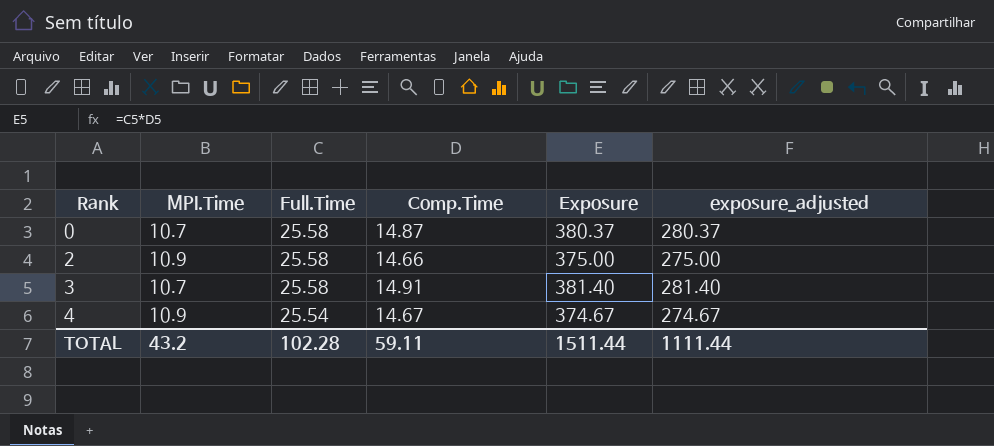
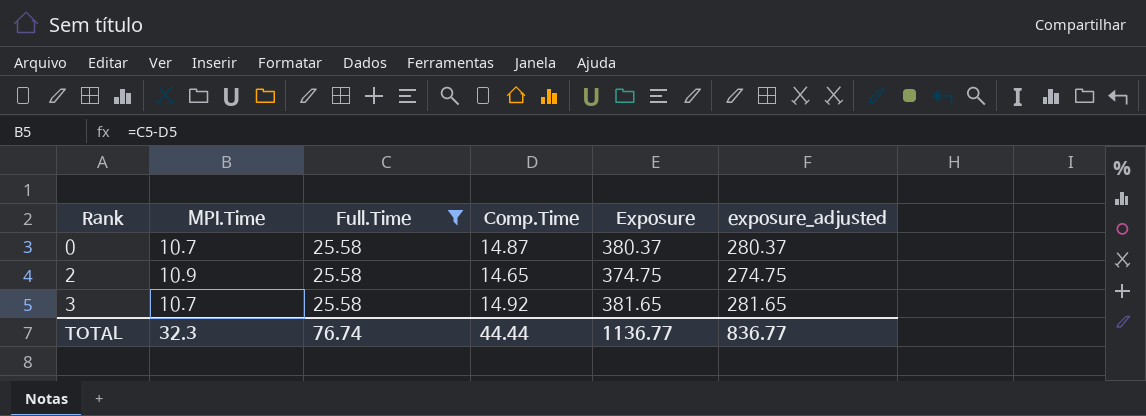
filter: none -> Full.Time = 25.58
2 | Comp.Time: 14.66 -> 14.65
2 | Exposure: 375.00 -> 374.75
2 | exposure_adjusted: 275.00 -> 274.75
3 | Comp.Time: 14.91 -> 14.92
3 | Exposure: 381.40 -> 381.65
3 | exposure_adjusted: 281.40 -> 281.65
TOTAL | MPI.Time: 43.2 -> 32.3
TOTAL | Full.Time: 102.28 -> 76.74
TOTAL | Comp.Time: 59.11 -> 44.44
TOTAL | Exposure: 1511.44 -> 1136.77
TOTAL | exposure_adjusted: 1111.44 -> 836.77

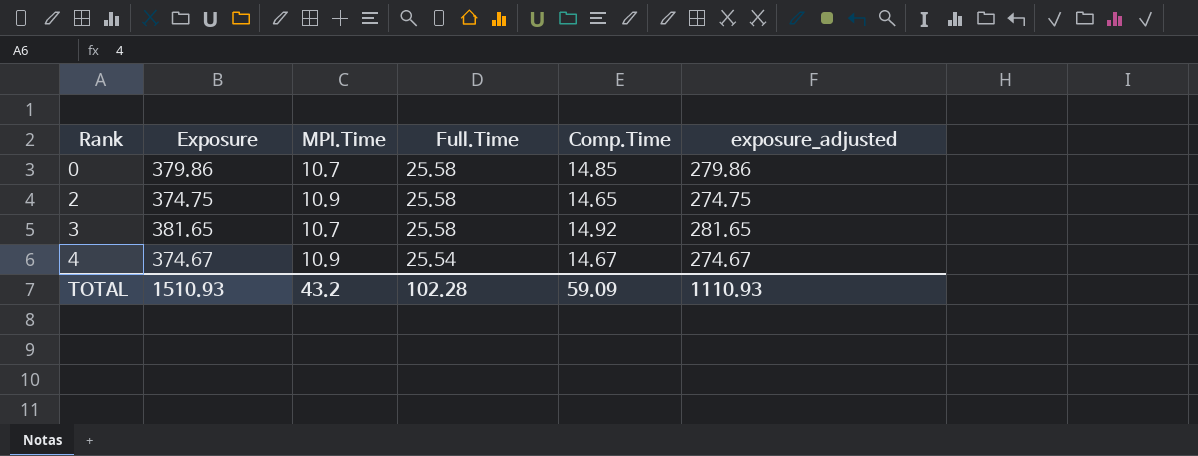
filter: Full.Time = 25.58 -> none
column Exposure | position: 5 -> 2
0 | Exposure: 380.37 -> 379.86
0 | Comp.Time: 14.87 -> 14.85
0 | exposure_adjusted: 280.37 -> 279.86
TOTAL | Exposure: 1136.77 -> 1510.93
TOTAL | MPI.Time: 32.3 -> 43.2
TOTAL | Full.Time: 76.74 -> 102.28
TOTAL | Comp.Time: 44.44 -> 59.09
TOTAL | exposure_adjusted: 836.77 -> 1110.93

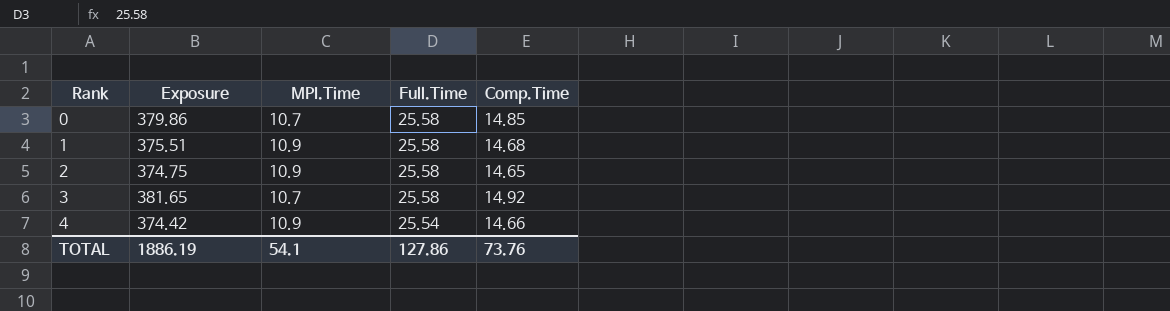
column exposure_adjusted | formula: [Exposure] - 100 -> none
row 1: none -> 375.51 | 10.9 | 25.58 | 14.68
4 | Exposure: 374.67 -> 374.42
4 | Comp.Time: 14.67 -> 14.66
TOTAL | Exposure: 1510.93 -> 1886.19
TOTAL | MPI.Time: 43.2 -> 54.1
TOTAL | Full.Time: 102.28 -> 127.86
TOTAL | Comp.Time: 59.09 -> 73.76

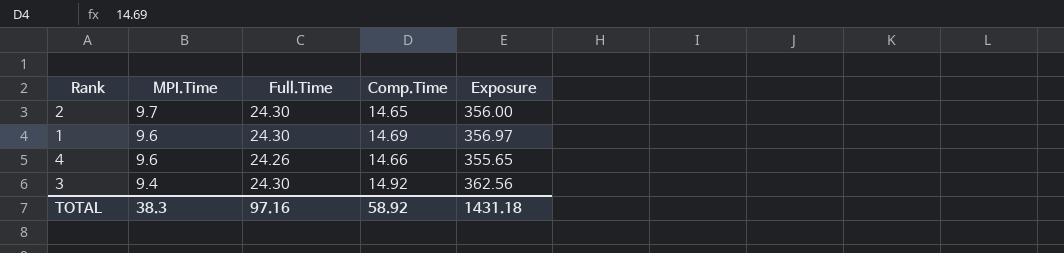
row order: Rank ascending -> MPI.Time descending
column Exposure | position: 2 -> 5
row 0: 379.86 | 10.7 | 25.58 | 14.85 -> none
2 | MPI.Time: 10.9 -> 9.7
2 | Full.Time: 25.58 -> 24.30
2 | Exposure: 374.75 -> 356.00
1 | MPI.Time: 10.9 -> 9.6
1 | Full.Time: 25.58 -> 24.30
1 | Comp.Time: 14.68 -> 14.69
1 | Exposure: 375.51 -> 356.97
4 | MPI.Time: 10.9 -> 9.6
4 | Full.Time: 25.54 -> 24.26
4 | Exposure: 374.42 -> 355.65
3 | MPI.Time: 10.7 -> 9.4
3 | Full.Time: 25.58 -> 24.30
3 | Exposure: 381.65 -> 362.56
TOTAL | MPI.Time: 54.1 -> 38.3
TOTAL | Full.Time: 127.86 -> 97.16
TOTAL | Comp.Time: 73.76 -> 58.92
TOTAL | Exposure: 1886.19 -> 1431.18

